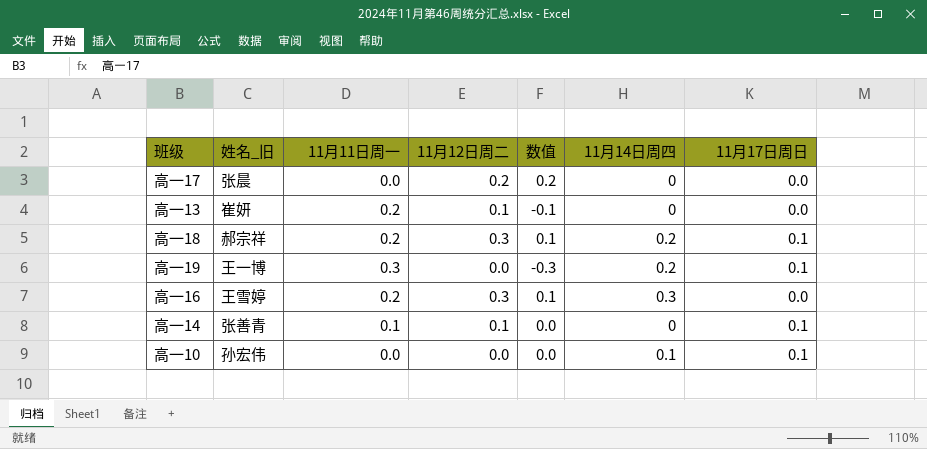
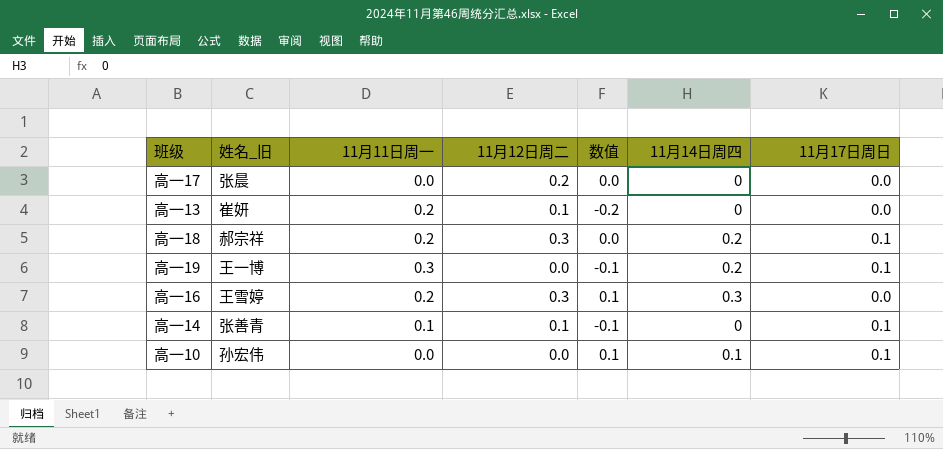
column 数值 | formula: [11月12日周二] - [11月11日周一] -> [11月14日周四] - [11月11日周一]

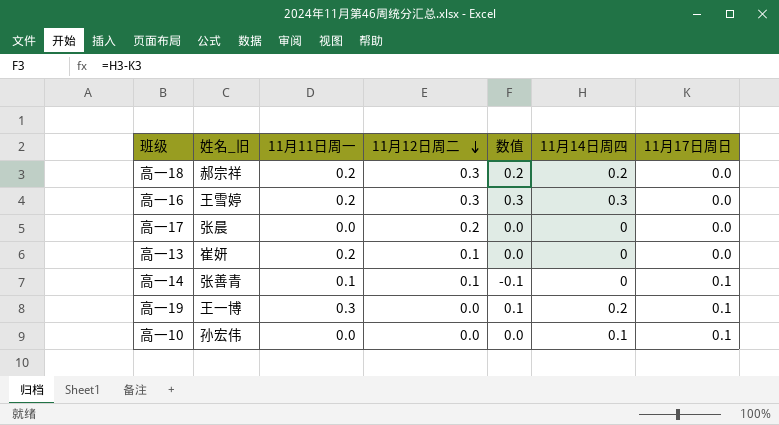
row order: none -> 11月12日周二 descending
column 数值 | formula: [11月14日周四] - [11月11日周一] -> [11月14日周四] - [11月17日周日]
高一18 | 11月17日周日: 0.1 -> 0.0

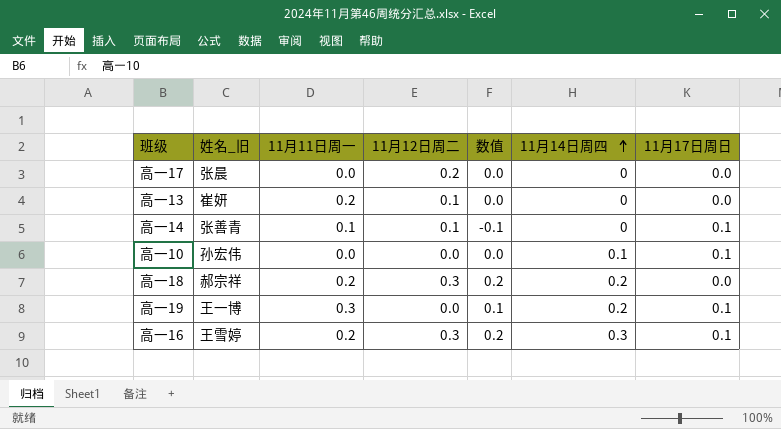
row order: 11月12日周二 descending -> 11月14日周四 ascending
高一16 | 数值: 0.3 -> 0.2
高一16 | 11月17日周日: 0.0 -> 0.1

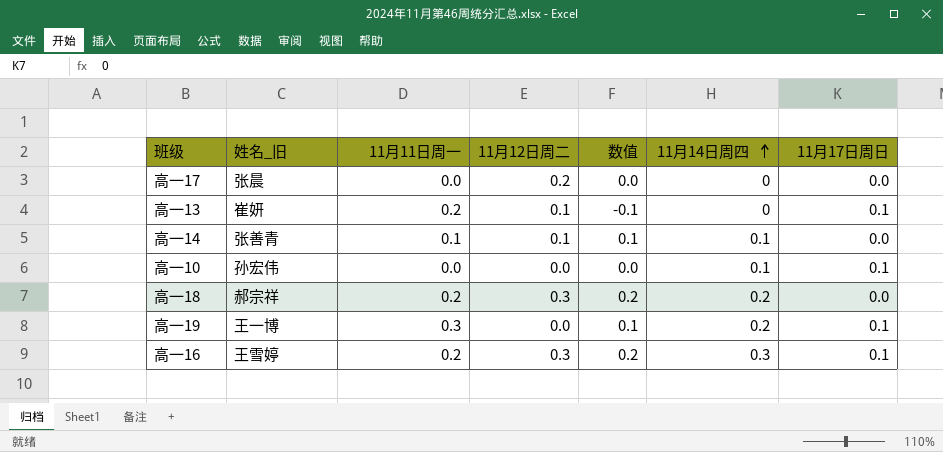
高一13 | 数值: 0.0 -> -0.1
高一13 | 11月17日周日: 0.0 -> 0.1
高一14 | 数值: -0.1 -> 0.1
高一14 | 11月14日周四: 0 -> 0.1
高一14 | 11月17日周日: 0.1 -> 0.0

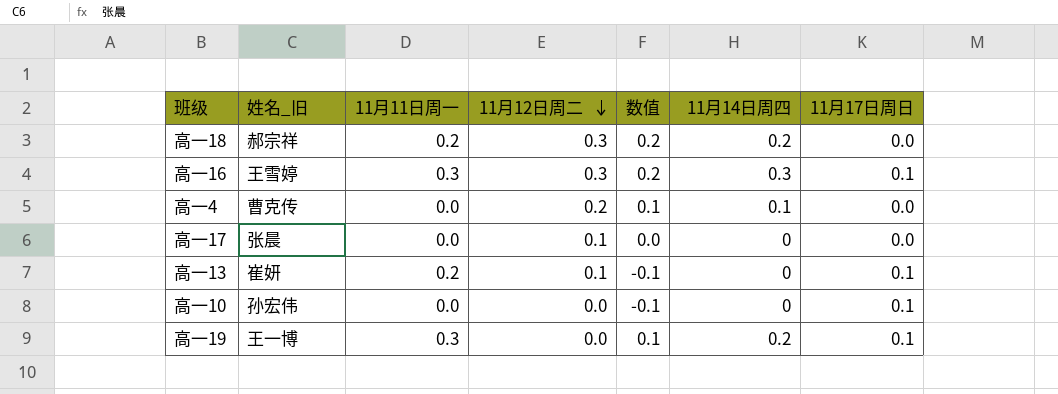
row order: 11月14日周四 ascending -> 11月12日周二 descending
row 高一14: 张善青 | 0.1 | 0.1 | 0.1 | 0.1 | 0.0 -> none
高一16 | 11月11日周一: 0.2 -> 0.3
row 高一4: none -> 曹克传 | 0.0 | 0.2 | 0.1 | 0.1 | 0.0
高一17 | 11月12日周二: 0.2 -> 0.1
高一10 | 数值: 0.0 -> -0.1
高一10 | 11月14日周四: 0.1 -> 0

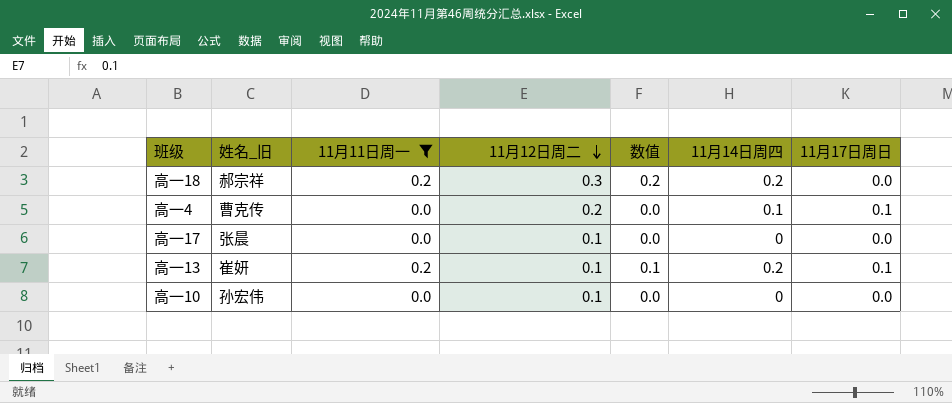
filter: none -> 11月11日周一 != 0.3
高一4 | 数值: 0.1 -> 0.0
高一4 | 11月17日周日: 0.0 -> 0.1
高一13 | 数值: -0.1 -> 0.1
高一13 | 11月14日周四: 0 -> 0.2
高一10 | 11月12日周二: 0.0 -> 0.1
高一10 | 数值: -0.1 -> 0.0
高一10 | 11月17日周日: 0.1 -> 0.0

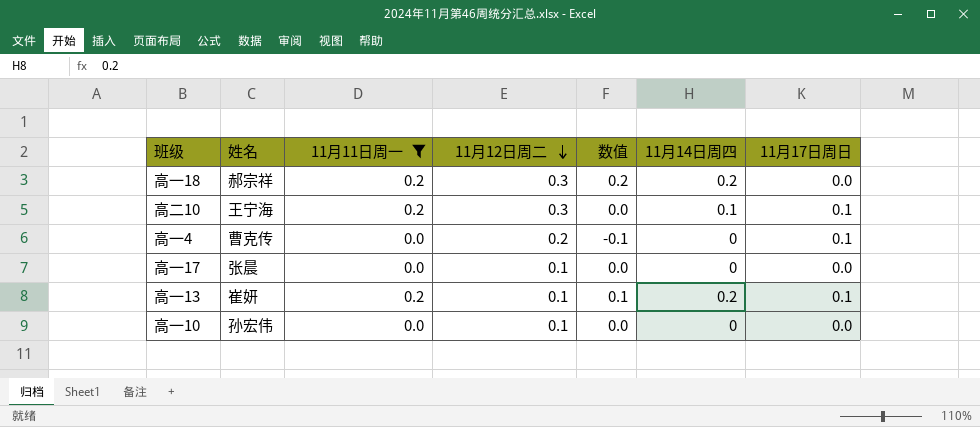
column name: 姓名_旧 -> 姓名
row 高二10: none -> 王宁海 | 0.2 | 0.3 | 0.0 | 0.1 | 0.1
高一4 | 数值: 0.0 -> -0.1
高一4 | 11月14日周四: 0.1 -> 0

